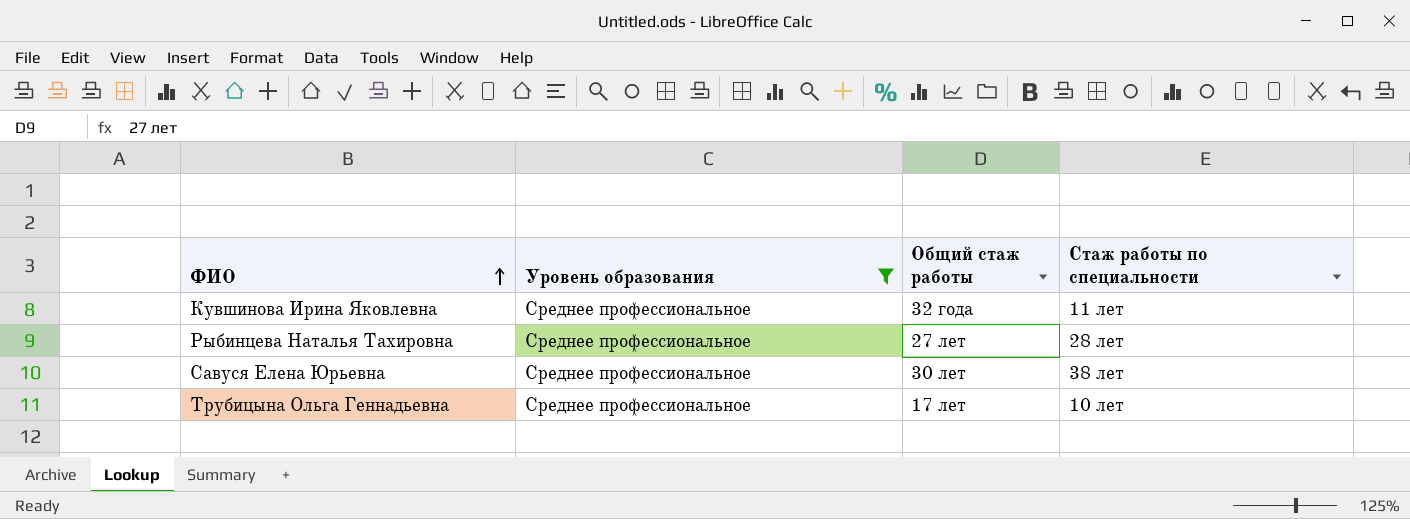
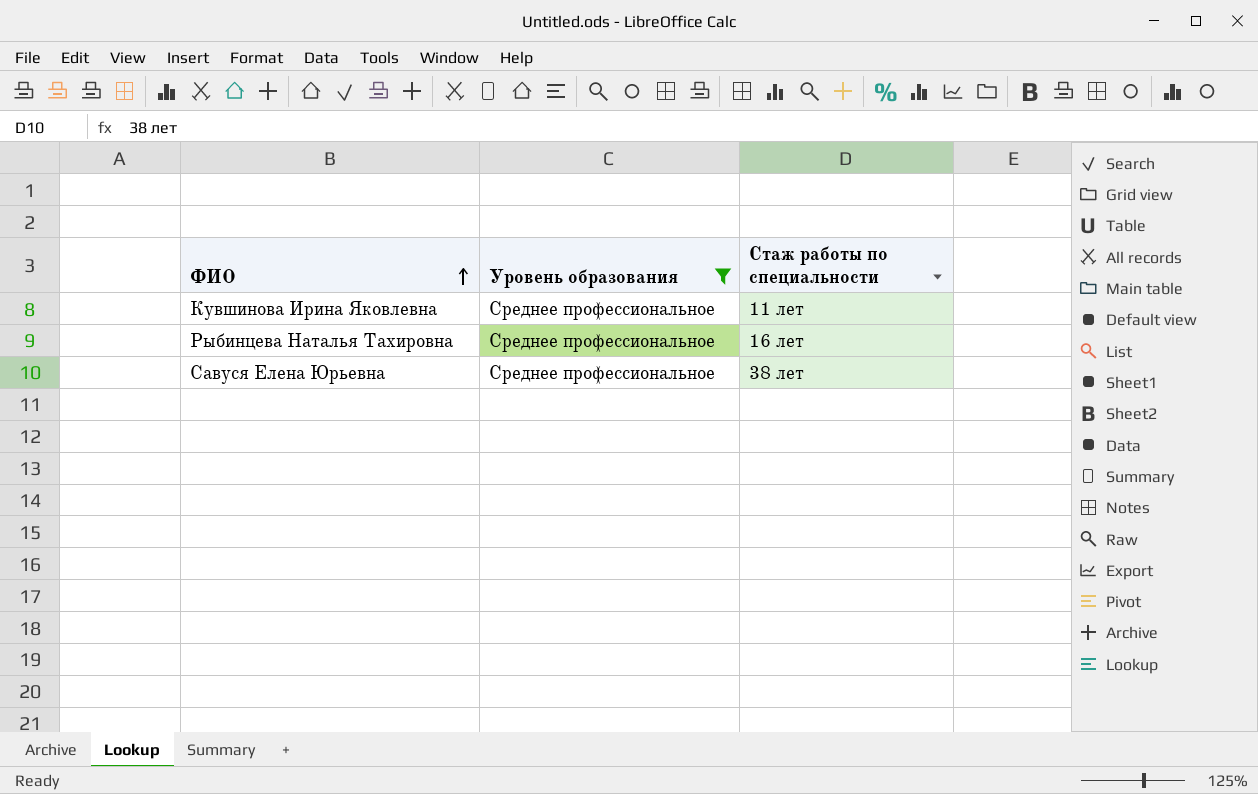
column Общий стаж работы | position: 3 -> none
row Трубицына Ольга Геннадьевна: Среднее профессиональное | 17 лет | 10 лет -> none
Рыбинцева Наталья Тахировна | Стаж работы по специальности: 28 лет -> 16 лет

